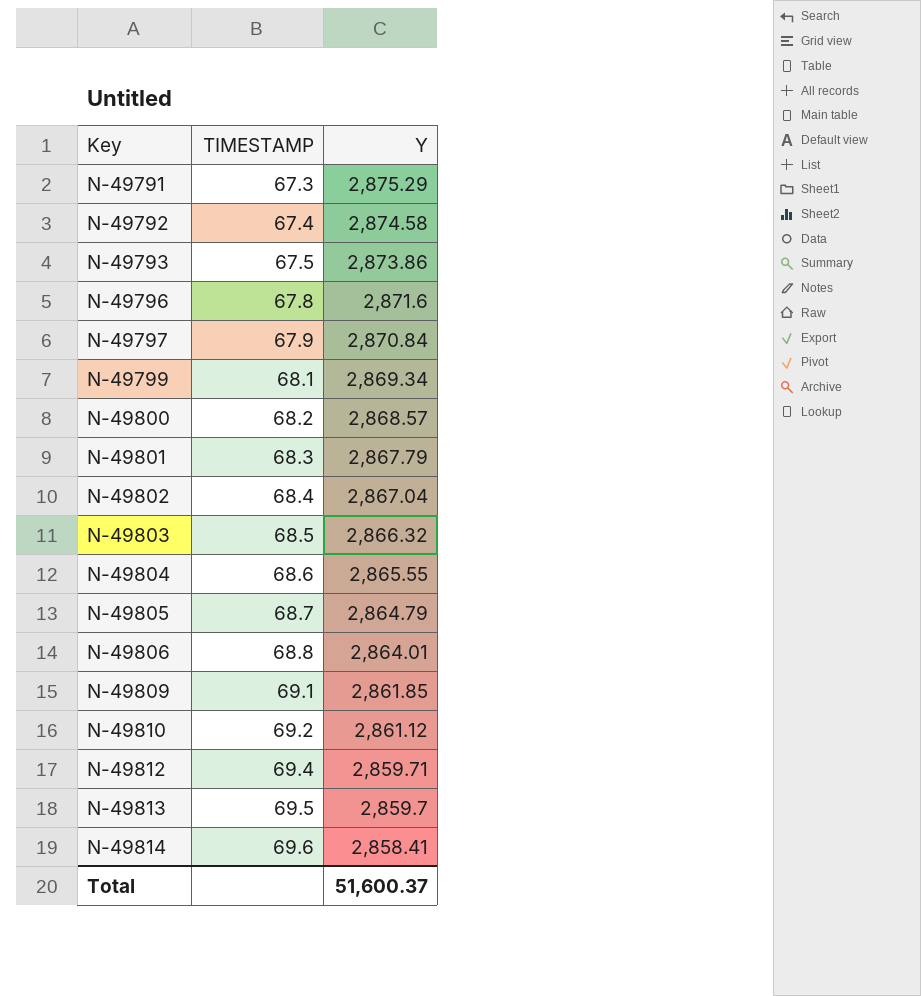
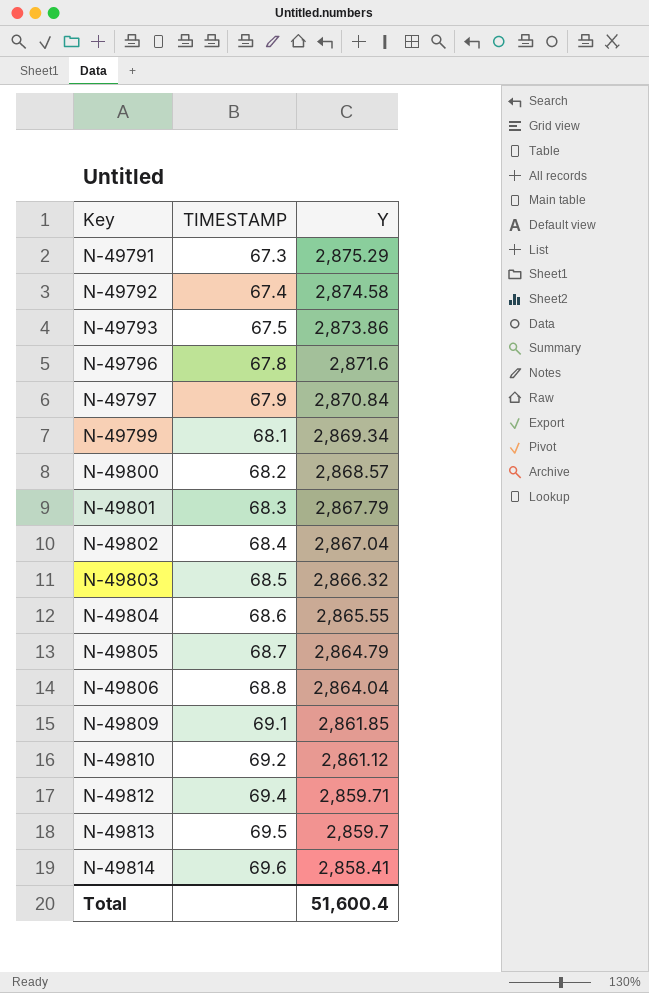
N-49806 | Y: 2,864.01 -> 2,864.04
Total | Y: 51,600.37 -> 51,600.4

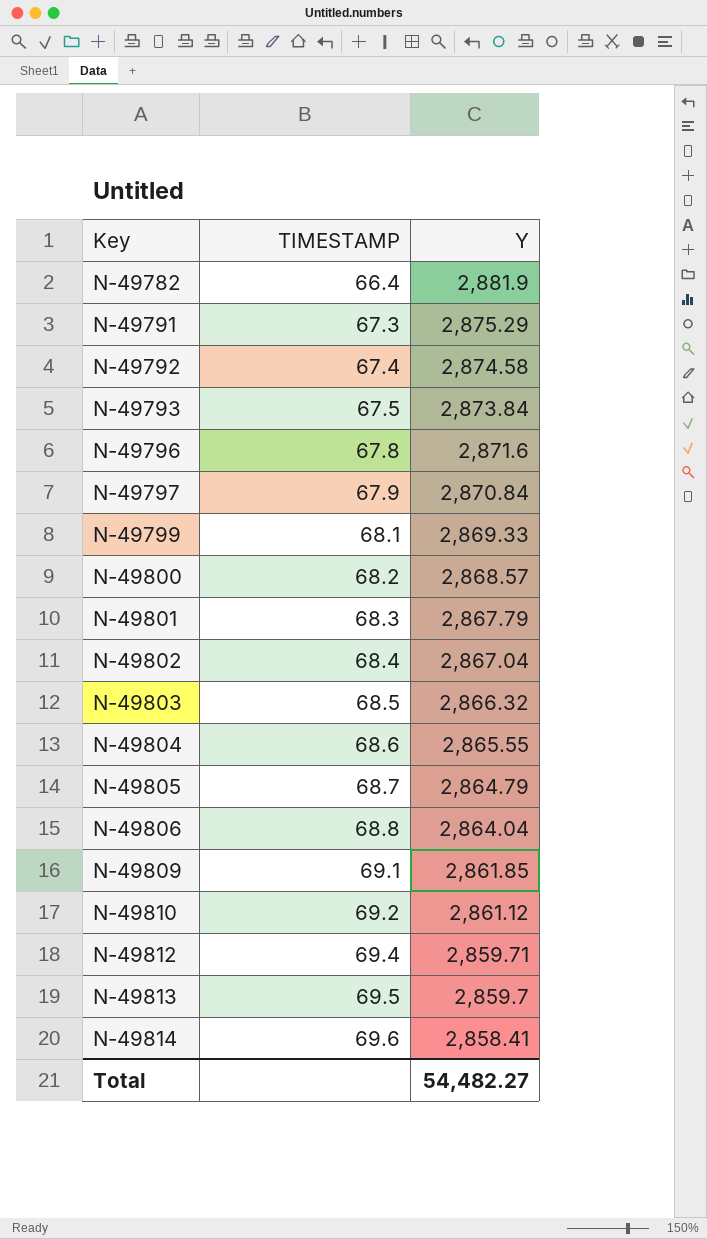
row N-49782: none -> 66.4 | 2,881.9
N-49793 | Y: 2,873.86 -> 2,873.84
N-49799 | Y: 2,869.34 -> 2,869.33
Total | Y: 51,600.4 -> 54,482.27

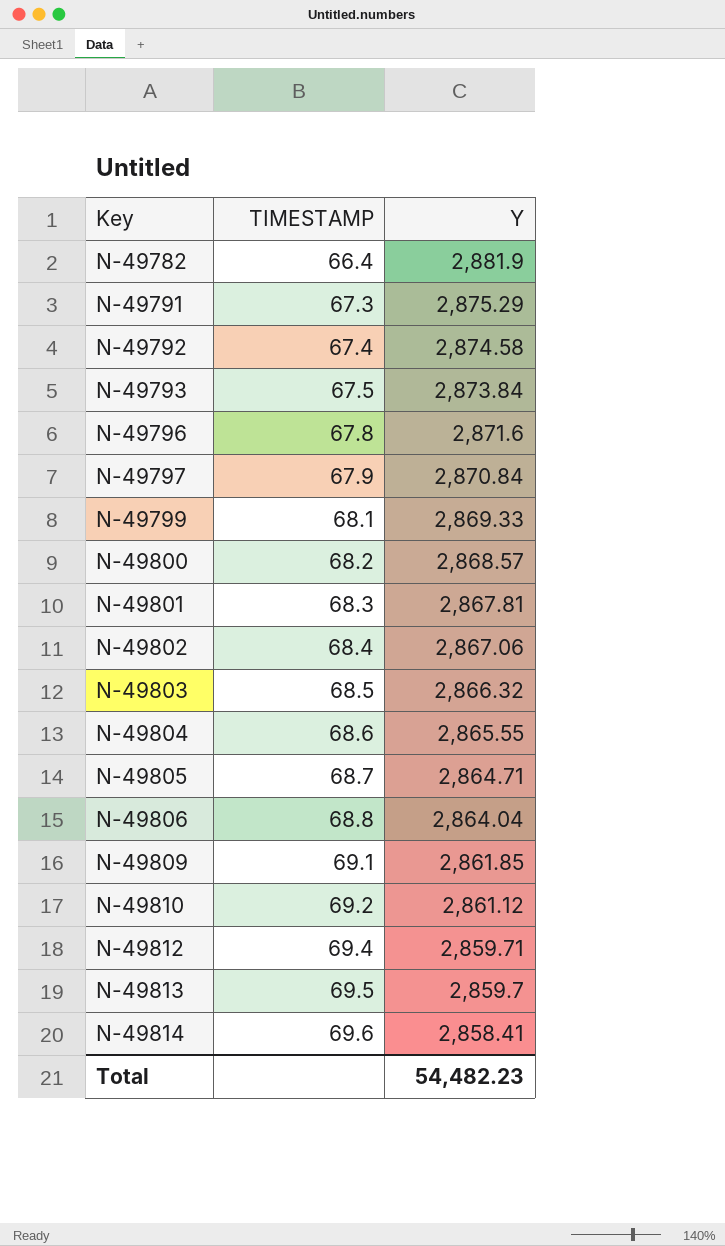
N-49801 | Y: 2,867.79 -> 2,867.81
N-49802 | Y: 2,867.04 -> 2,867.06
N-49805 | Y: 2,864.79 -> 2,864.71
Total | Y: 54,482.27 -> 54,482.23

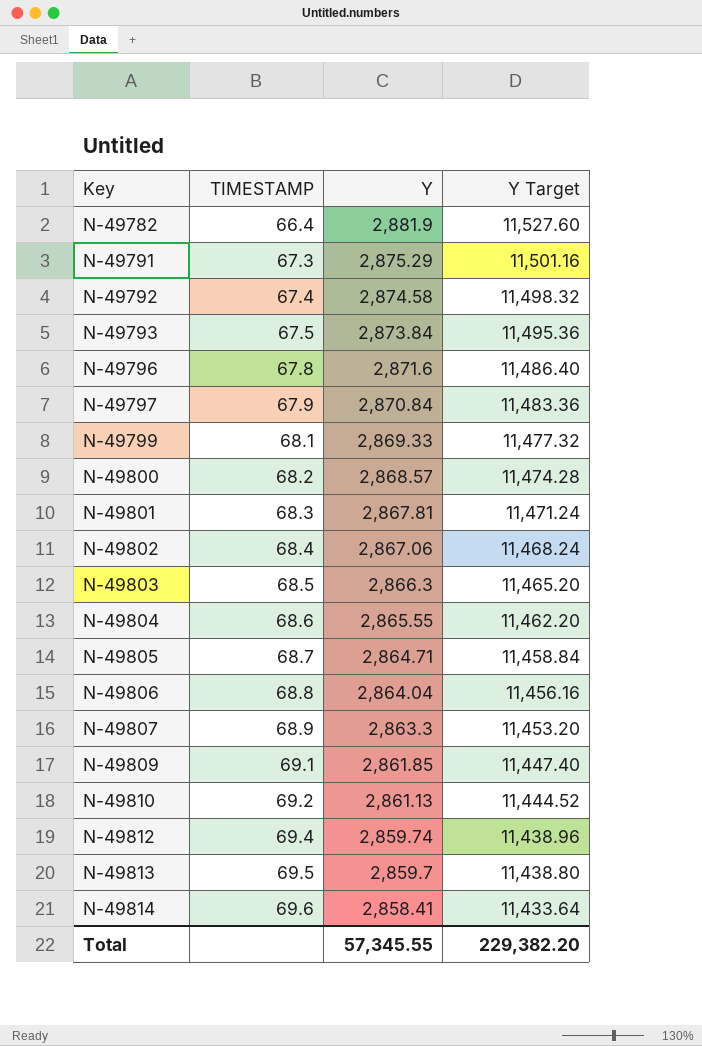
column Y Target | formula: none -> [Y] * 4
N-49803 | Y: 2,866.32 -> 2,866.3
row N-49807: none -> 68.9 | 2,863.3 | 11,453.20
N-49810 | Y: 2,861.12 -> 2,861.13
N-49812 | Y: 2,859.71 -> 2,859.74
Total | Y: 54,482.23 -> 57,345.55

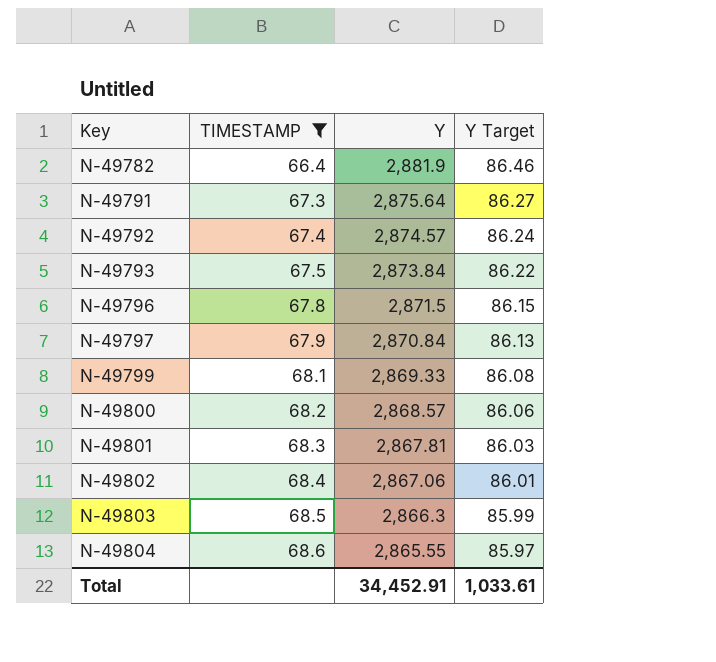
filter: none -> TIMESTAMP <= 68.6
column Y Target | formula: [Y] * 4 -> [Y] * 0.03
N-49791 | Y: 2,875.29 -> 2,875.64
N-49792 | Y: 2,874.58 -> 2,874.57
N-49796 | Y: 2,871.6 -> 2,871.5
Total | Y: 57,345.55 -> 34,452.91
Total | Y Target: 229,382.20 -> 1,033.61

